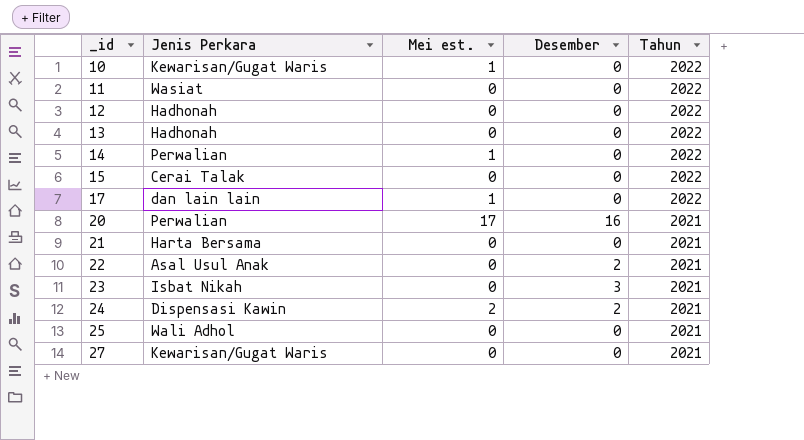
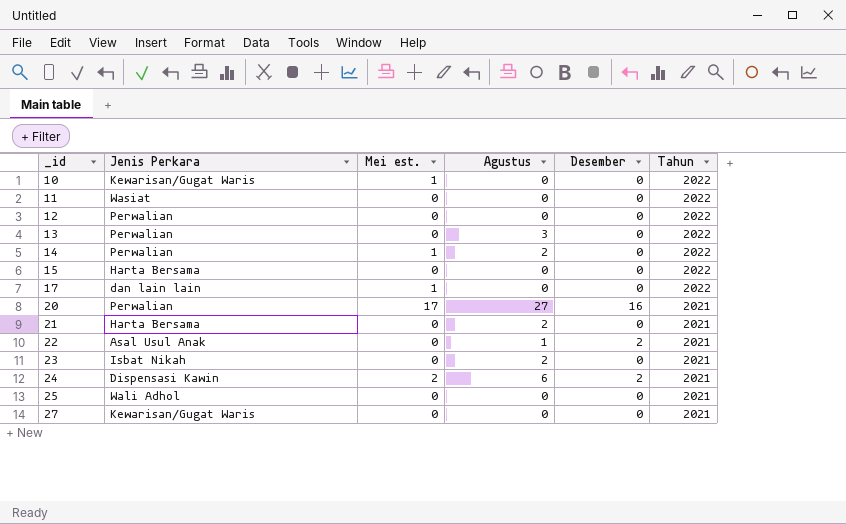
column Agustus | position: none -> 4
12 | Jenis Perkara: Hadhonah -> Perwalian
13 | Jenis Perkara: Hadhonah -> Perwalian
15 | Jenis Perkara: Cerai Talak -> Harta Bersama
23 | Desember: 3 -> 0

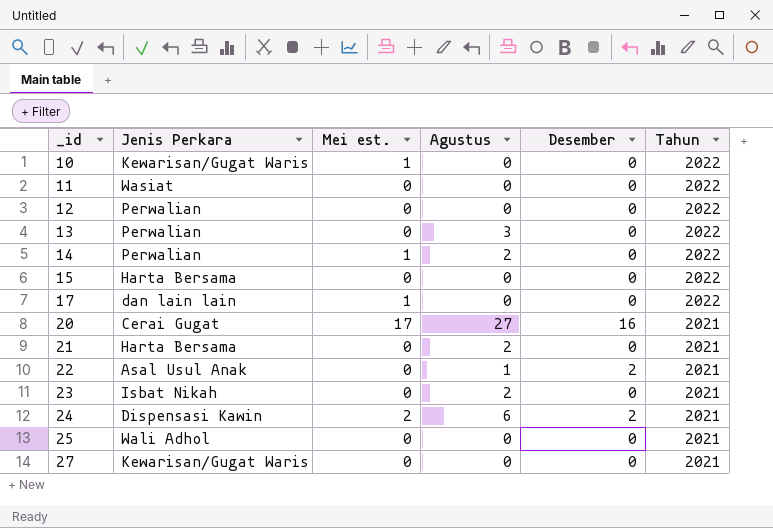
20 | Jenis Perkara: Perwalian -> Cerai Gugat

